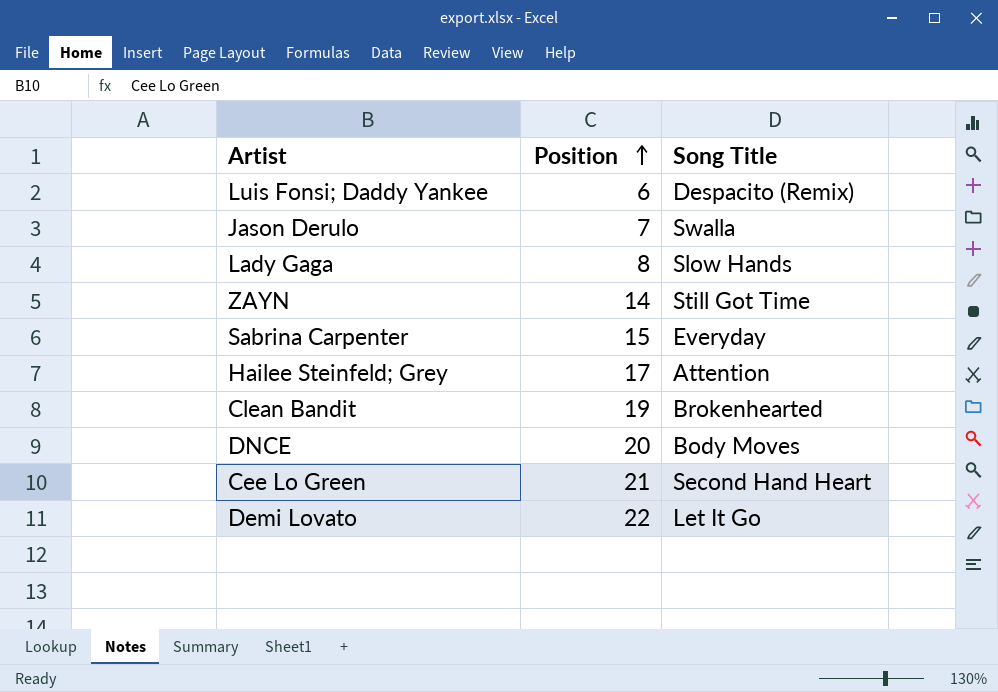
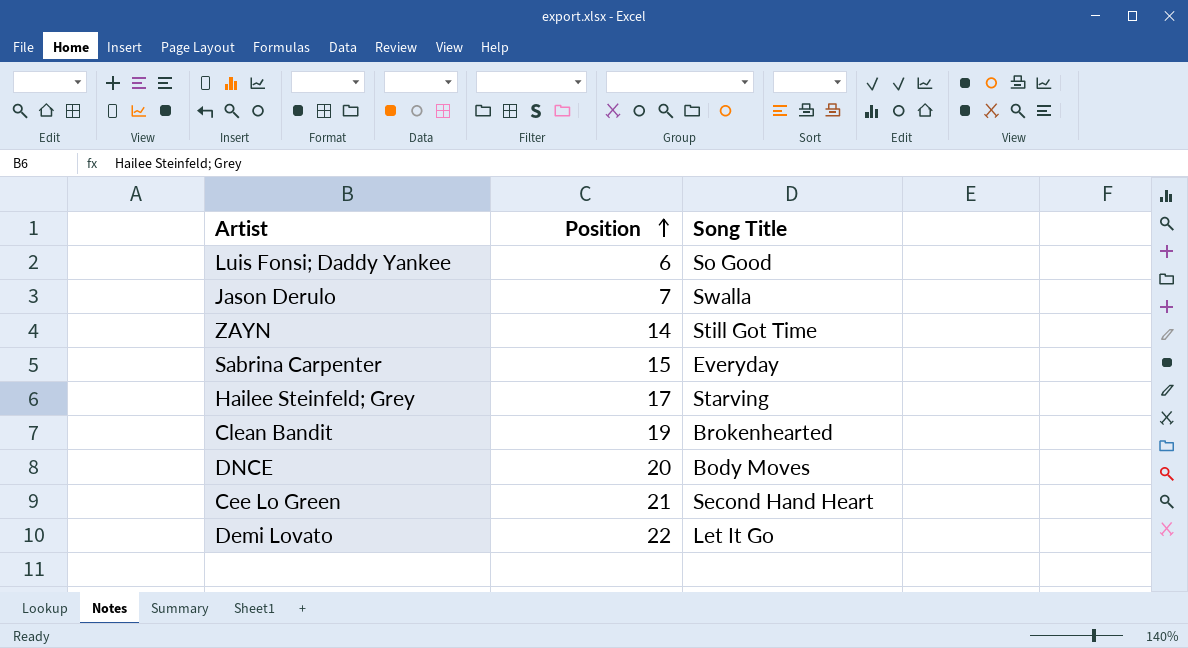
row Lady Gaga: 8 | Slow Hands -> none
Luis Fonsi; Daddy Yankee | Song Title: Despacito (Remix) -> So Good
Hailee Steinfeld; Grey | Song Title: Attention -> Starving

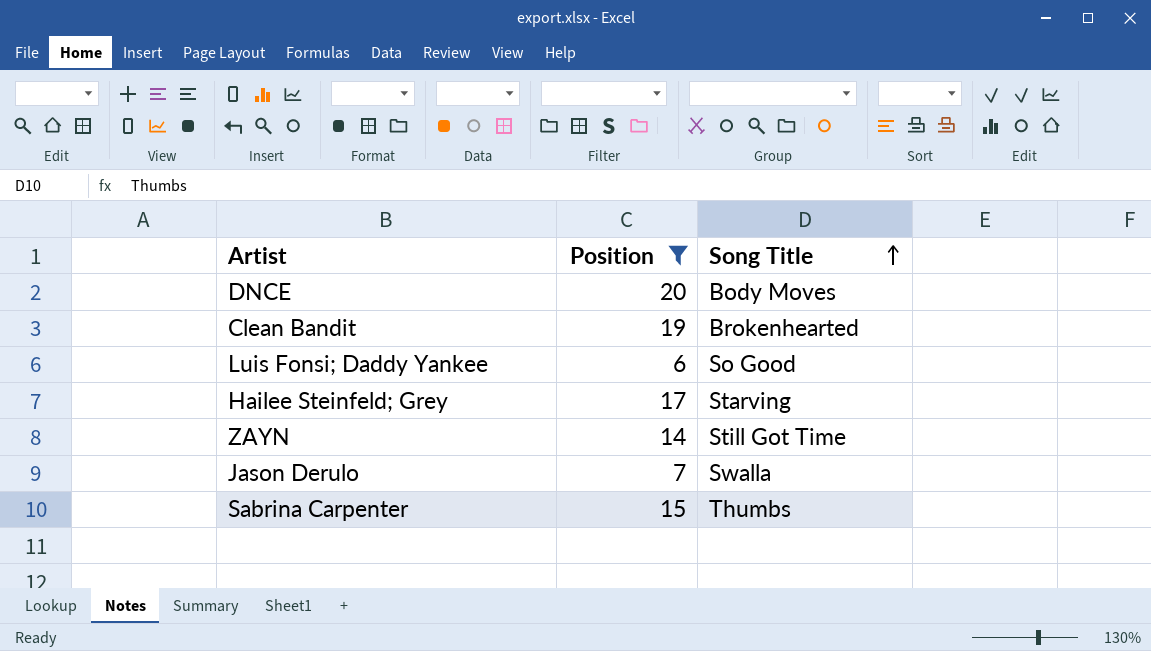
filter: none -> Position <= 20
row order: Position ascending -> Song Title ascending
Sabrina Carpenter | Song Title: Everyday -> Thumbs

